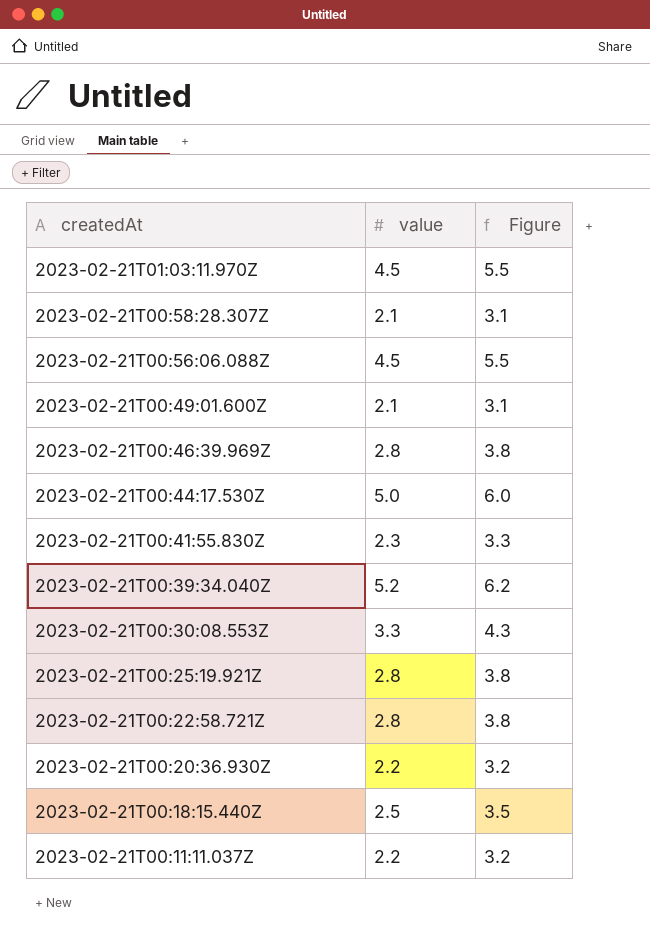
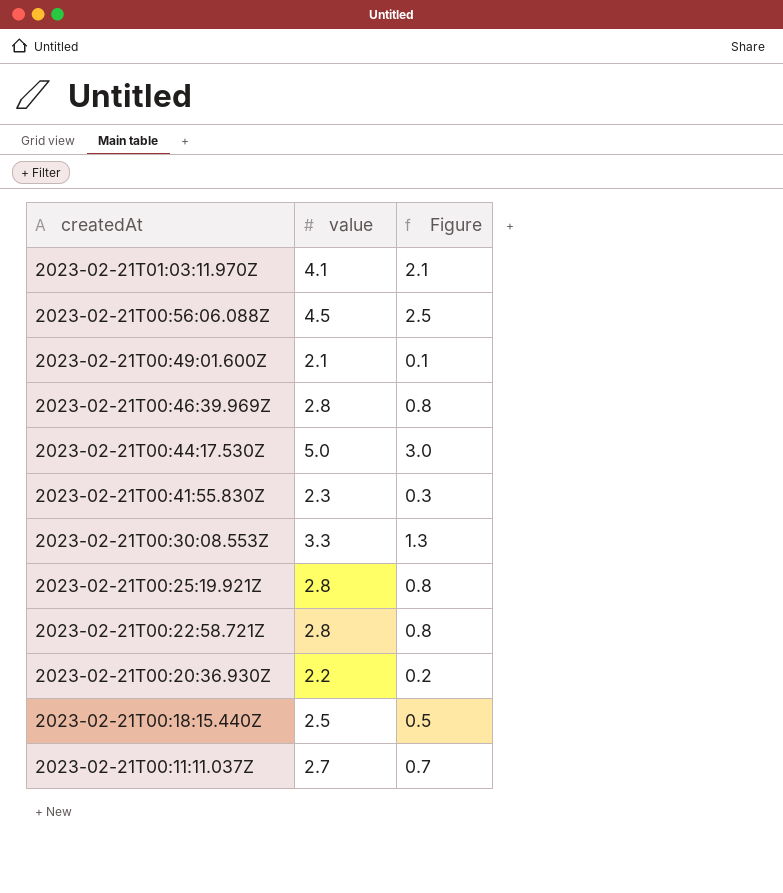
column Figure | formula: [value] + 1 -> [value] - 2
row 2023-02-21T00:58:28.307Z: 2.1 | 3.1 -> none
row 2023-02-21T00:39:34.040Z: 5.2 | 6.2 -> none
2023-02-21T01:03:11.970Z | value: 4.5 -> 4.1
2023-02-21T00:11:11.037Z | value: 2.2 -> 2.7

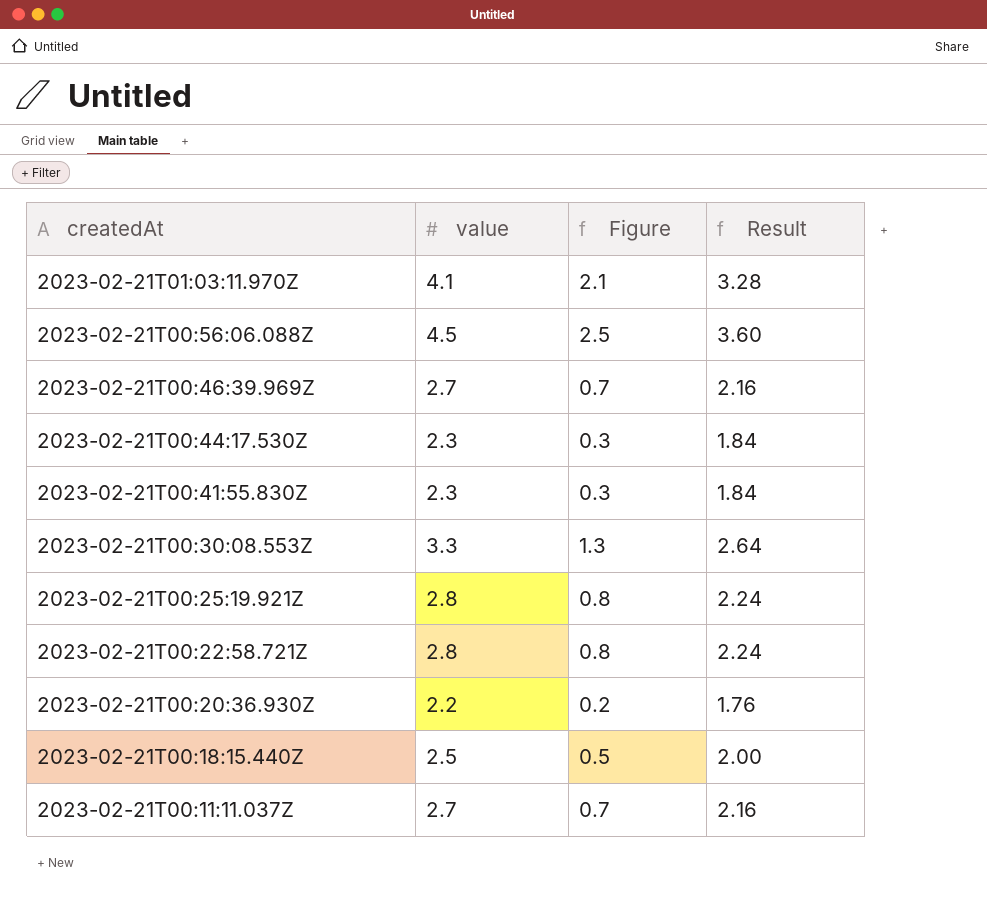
column Result | formula: none -> [value] * 0.8
row 2023-02-21T00:49:01.600Z: 2.1 | 0.1 -> none
2023-02-21T00:46:39.969Z | value: 2.8 -> 2.7
2023-02-21T00:46:39.969Z | Figure: 0.8 -> 0.7
2023-02-21T00:44:17.530Z | value: 5.0 -> 2.3
2023-02-21T00:44:17.530Z | Figure: 3.0 -> 0.3

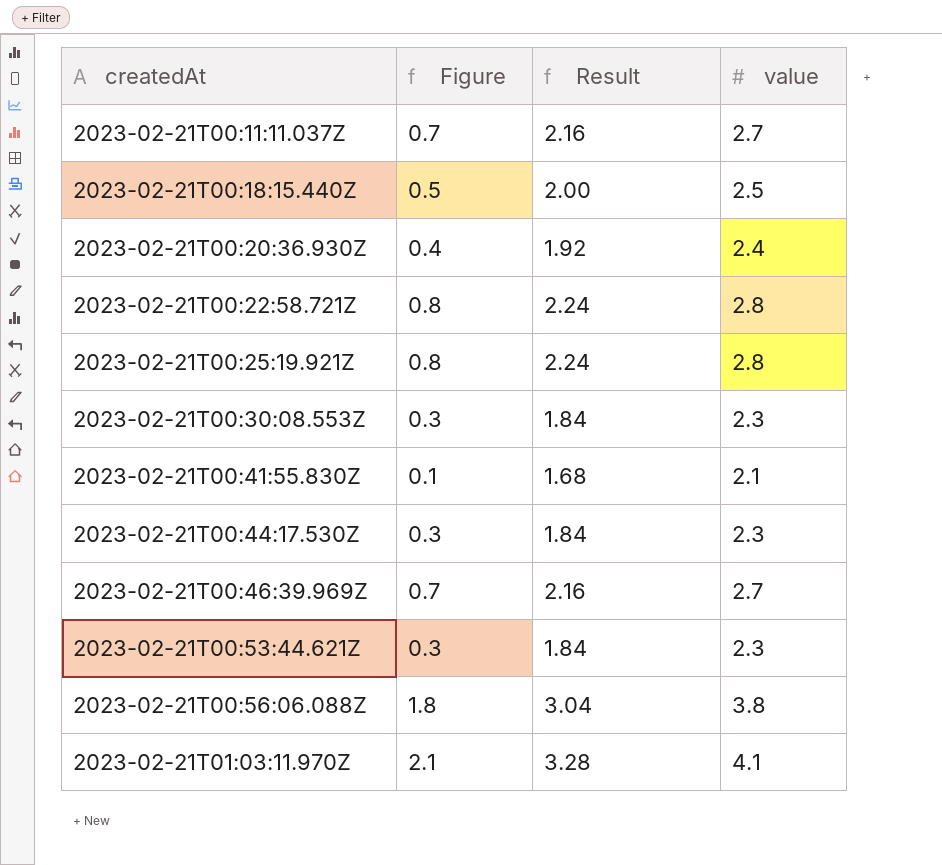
row order: createdAt descending -> createdAt ascending
column value | position: 2 -> 4
2023-02-21T00:20:36.930Z | Figure: 0.2 -> 0.4
2023-02-21T00:20:36.930Z | Result: 1.76 -> 1.92
2023-02-21T00:20:36.930Z | value: 2.2 -> 2.4
2023-02-21T00:30:08.553Z | Figure: 1.3 -> 0.3
2023-02-21T00:30:08.553Z | Result: 2.64 -> 1.84
2023-02-21T00:30:08.553Z | value: 3.3 -> 2.3
2023-02-21T00:41:55.830Z | Figure: 0.3 -> 0.1
2023-02-21T00:41:55.830Z | Result: 1.84 -> 1.68
2023-02-21T00:41:55.830Z | value: 2.3 -> 2.1
row 2023-02-21T00:53:44.621Z: none -> 0.3 | 1.84 | 2.3
2023-02-21T00:56:06.088Z | Figure: 2.5 -> 1.8
2023-02-21T00:56:06.088Z | Result: 3.60 -> 3.04
2023-02-21T00:56:06.088Z | value: 4.5 -> 3.8

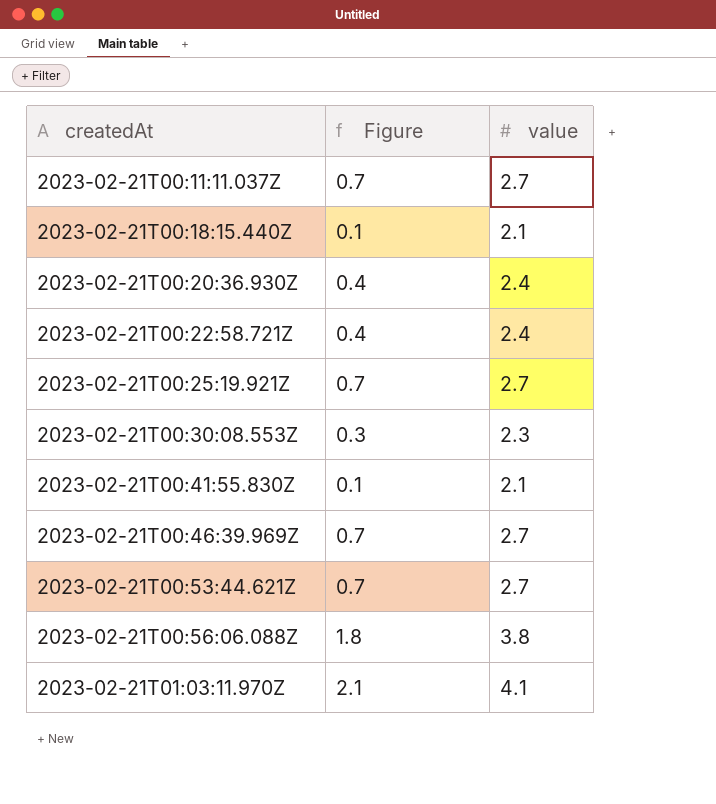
column Result | formula: [value] * 0.8 -> none
row 2023-02-21T00:44:17.530Z: 0.3 | 1.84 | 2.3 -> none
2023-02-21T00:18:15.440Z | Figure: 0.5 -> 0.1
2023-02-21T00:18:15.440Z | value: 2.5 -> 2.1
2023-02-21T00:22:58.721Z | Figure: 0.8 -> 0.4
2023-02-21T00:22:58.721Z | value: 2.8 -> 2.4
2023-02-21T00:25:19.921Z | Figure: 0.8 -> 0.7
2023-02-21T00:25:19.921Z | value: 2.8 -> 2.7
2023-02-21T00:53:44.621Z | Figure: 0.3 -> 0.7
2023-02-21T00:53:44.621Z | value: 2.3 -> 2.7

